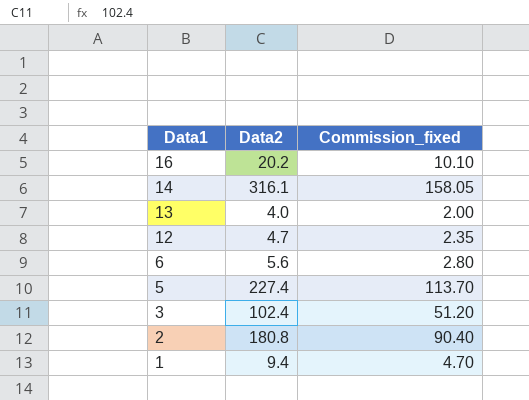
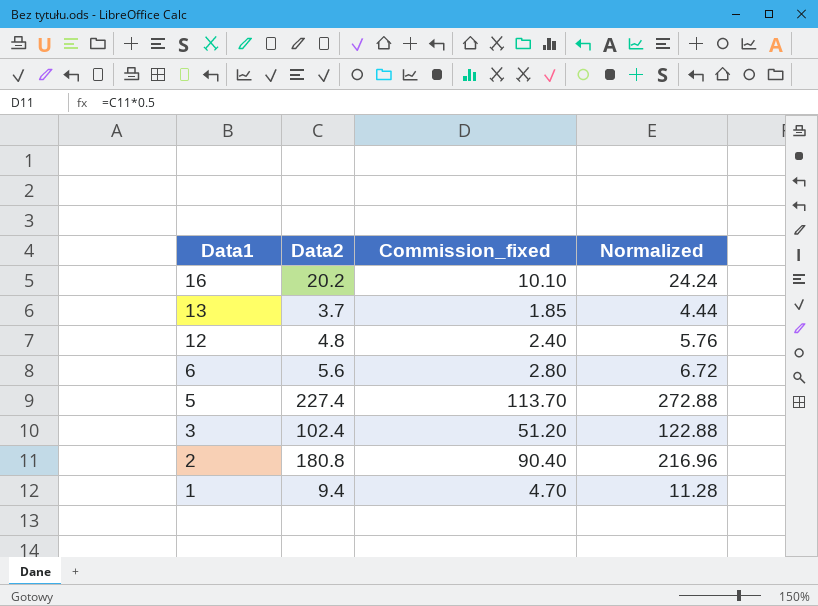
column Normalized | formula: none -> [Data2] * 1.2
row 14: 316.1 | 158.05 -> none
13 | Data2: 4.0 -> 3.7
13 | Commission_fixed: 2.00 -> 1.85
12 | Data2: 4.7 -> 4.8
12 | Commission_fixed: 2.35 -> 2.40

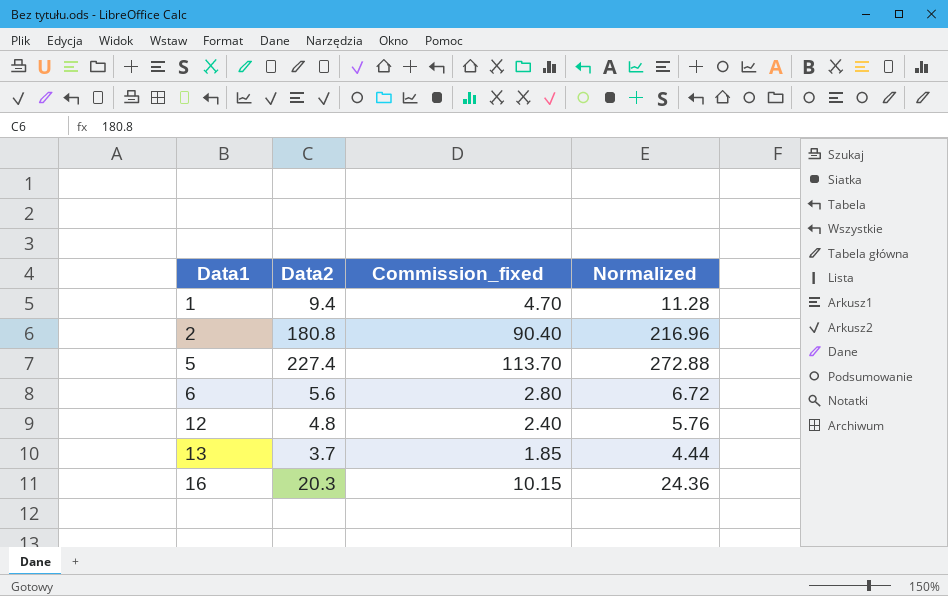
row order: Data1 descending -> Data1 ascending
row 3: 102.4 | 51.20 | 122.88 -> none
16 | Data2: 20.2 -> 20.3
16 | Commission_fixed: 10.10 -> 10.15
16 | Normalized: 24.24 -> 24.36

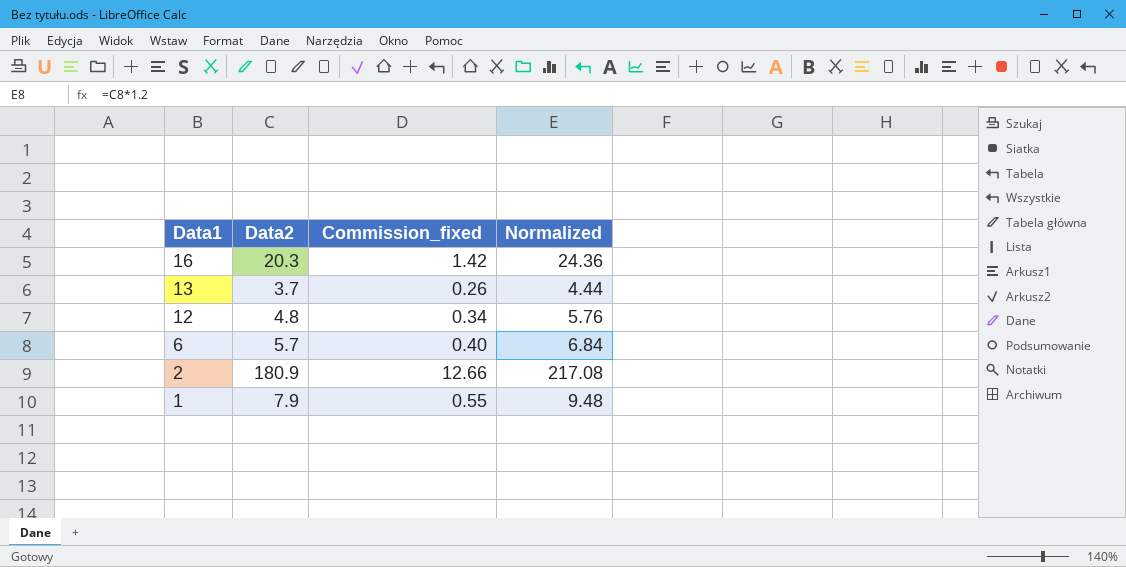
row order: Data1 ascending -> Data1 descending
column Commission_fixed | formula: [Data2] * 0.5 -> [Data2] * 0.07
row 5: 227.4 | 113.70 | 272.88 -> none
6 | Data2: 5.6 -> 5.7
6 | Normalized: 6.72 -> 6.84
2 | Data2: 180.8 -> 180.9
2 | Normalized: 216.96 -> 217.08
1 | Data2: 9.4 -> 7.9
1 | Normalized: 11.28 -> 9.48

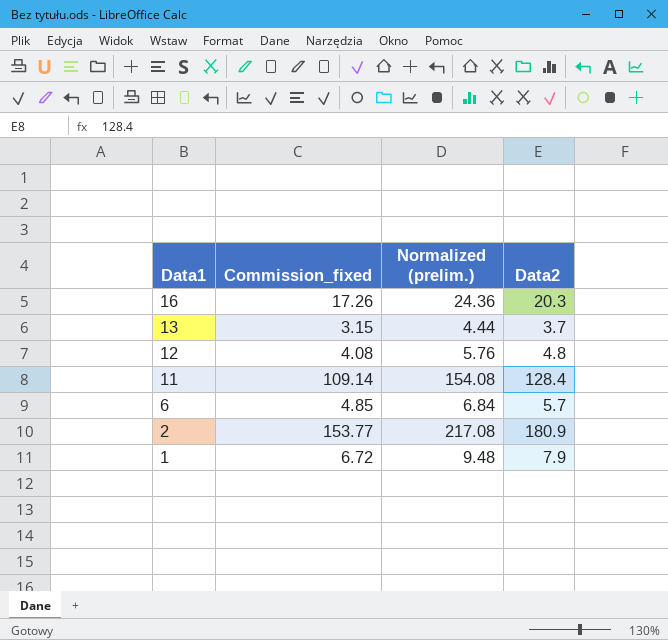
column Commission_fixed | formula: [Data2] * 0.07 -> [Data2] * 0.85
column name: Normalized -> Normalized (prelim.)
column Data2 | position: 2 -> 4
row 11: none -> 109.14 | 154.08 | 128.4

